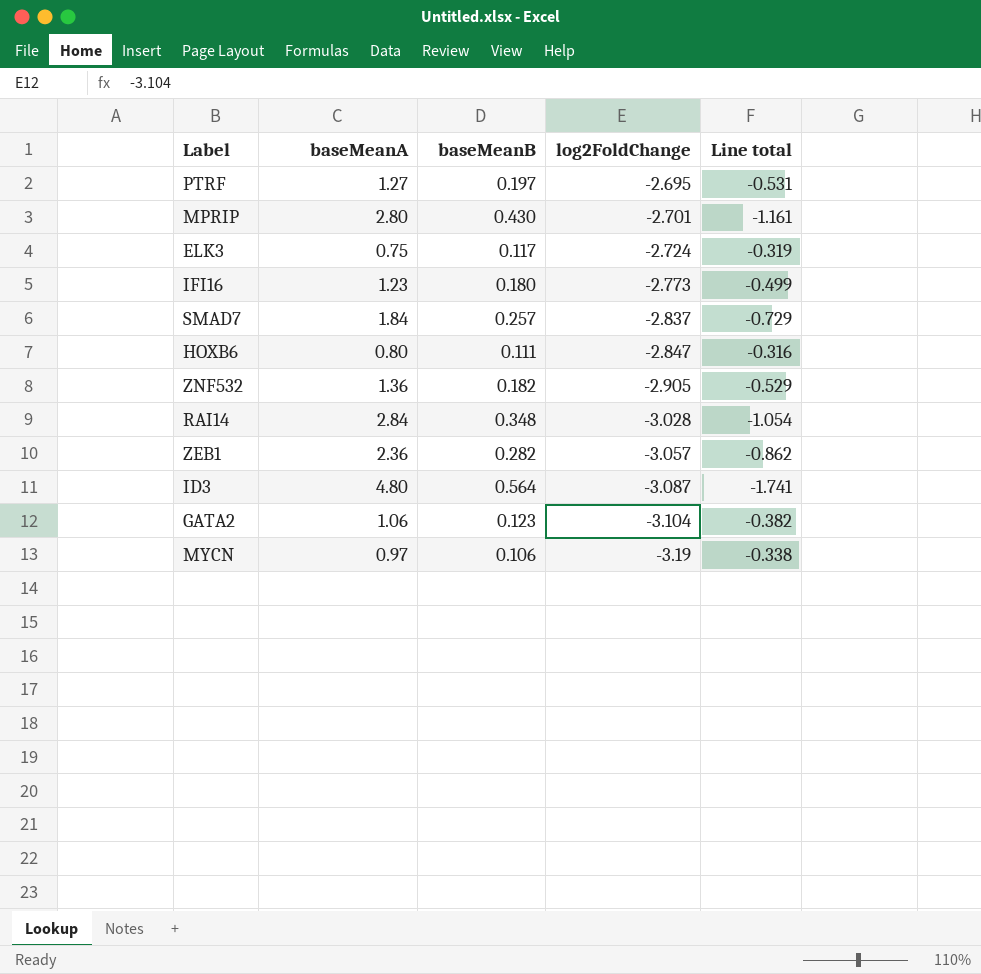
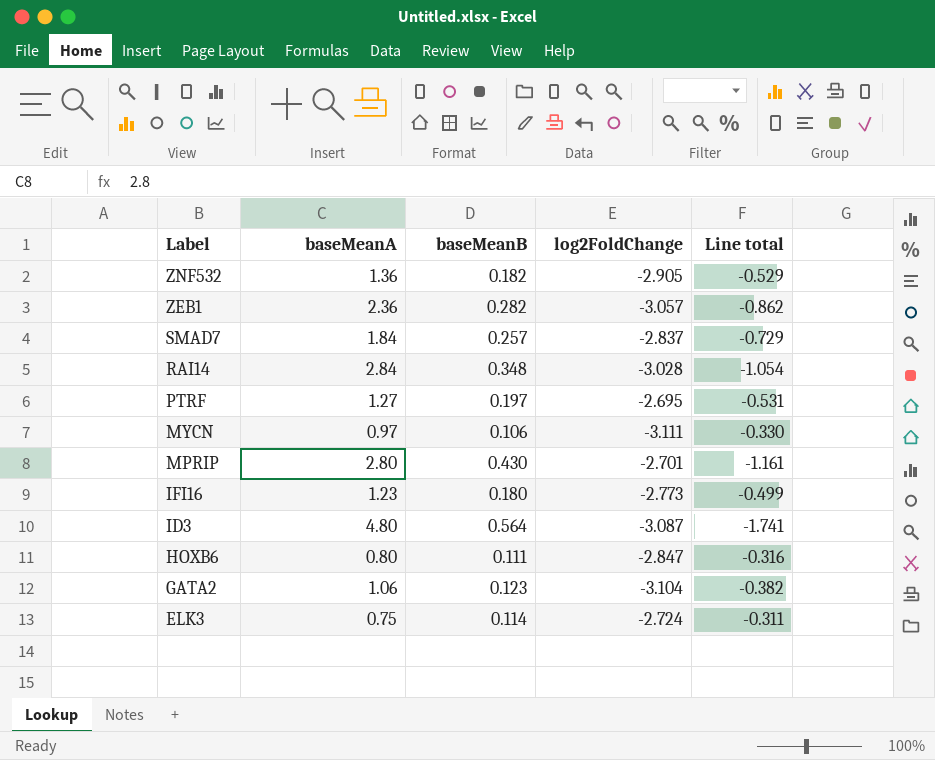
row order: log2FoldChange descending -> Label descending
MYCN | log2FoldChange: -3.19 -> -3.111
MYCN | Line total: -0.338 -> -0.330
ELK3 | baseMeanB: 0.117 -> 0.114
ELK3 | Line total: -0.319 -> -0.311

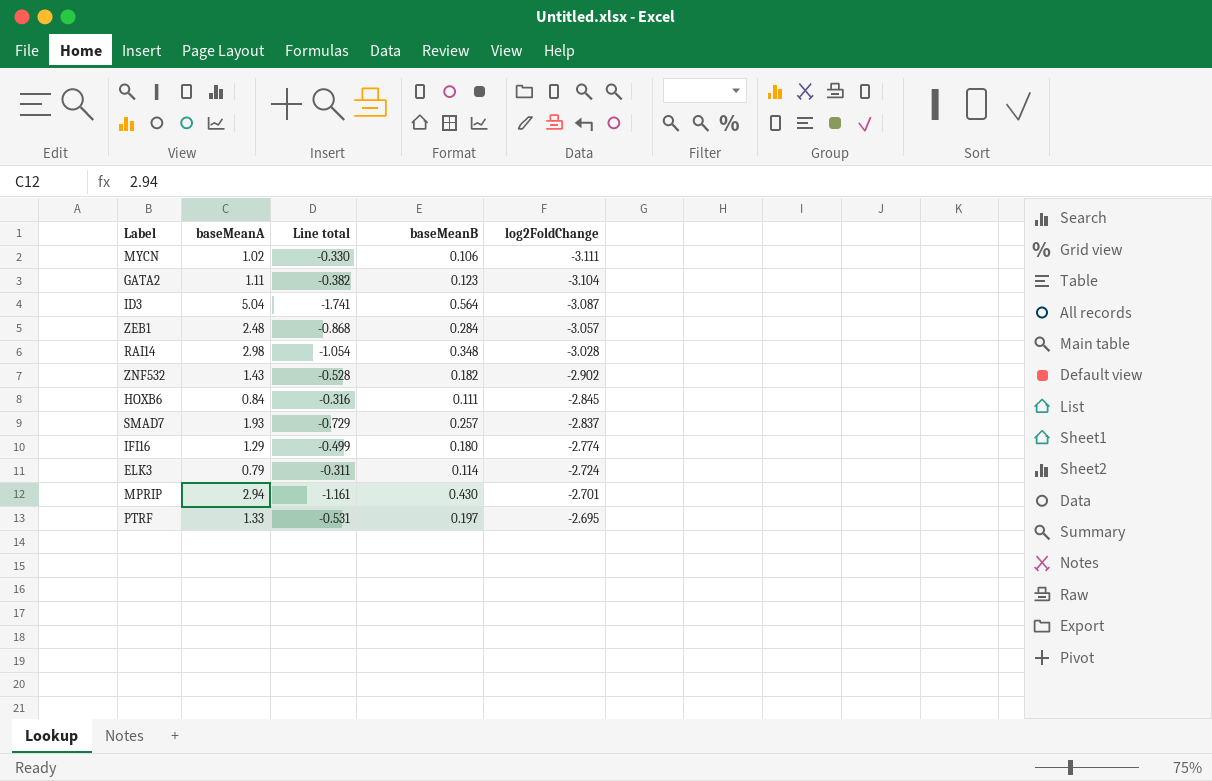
row order: Label descending -> log2FoldChange ascending
column Line total | position: 5 -> 3
MYCN | baseMeanA: 0.97 -> 1.02
GATA2 | baseMeanA: 1.06 -> 1.11
ID3 | baseMeanA: 4.80 -> 5.04
ZEB1 | baseMeanA: 2.36 -> 2.48
ZEB1 | Line total: -0.862 -> -0.868
ZEB1 | baseMeanB: 0.282 -> 0.284
RAI14 | baseMeanA: 2.84 -> 2.98
ZNF532 | baseMeanA: 1.36 -> 1.43
ZNF532 | Line total: -0.529 -> -0.528
ZNF532 | log2FoldChange: -2.905 -> -2.902
HOXB6 | baseMeanA: 0.80 -> 0.84
HOXB6 | log2FoldChange: -2.847 -> -2.845
SMAD7 | baseMeanA: 1.84 -> 1.93
IFI16 | baseMeanA: 1.23 -> 1.29
IFI16 | log2FoldChange: -2.773 -> -2.774
ELK3 | baseMeanA: 0.75 -> 0.79
MPRIP | baseMeanA: 2.80 -> 2.94
PTRF | baseMeanA: 1.27 -> 1.33

